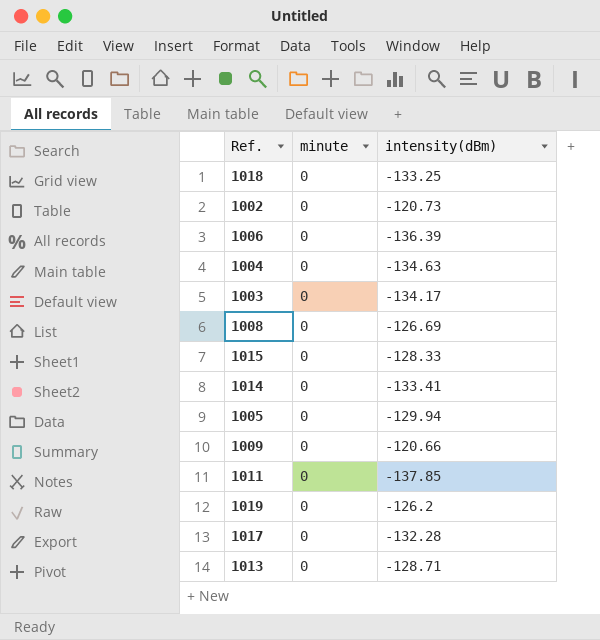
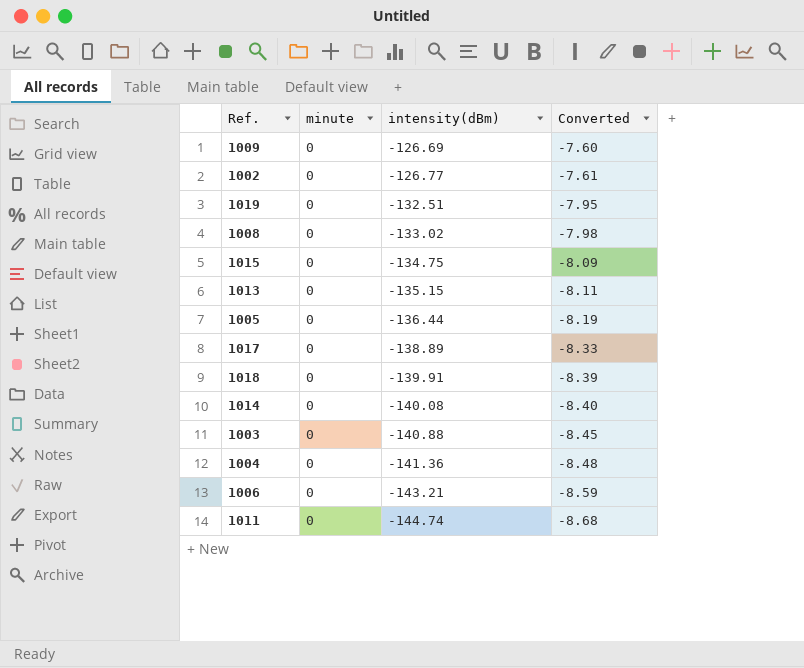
row order: none -> intensity(dBm) descending
column Converted | formula: none -> [intensity(dBm)] * 0.06
1009 | intensity(dBm): -120.66 -> -126.69
1002 | intensity(dBm): -120.73 -> -126.77
1019 | intensity(dBm): -126.2 -> -132.51
1008 | intensity(dBm): -126.69 -> -133.02
1015 | intensity(dBm): -128.33 -> -134.75
1013 | intensity(dBm): -128.71 -> -135.15
1005 | intensity(dBm): -129.94 -> -136.44
1017 | intensity(dBm): -132.28 -> -138.89
1018 | intensity(dBm): -133.25 -> -139.91
1014 | intensity(dBm): -133.41 -> -140.08
1003 | intensity(dBm): -134.17 -> -140.88
1004 | intensity(dBm): -134.63 -> -141.36
1006 | intensity(dBm): -136.39 -> -143.21
1011 | intensity(dBm): -137.85 -> -144.74

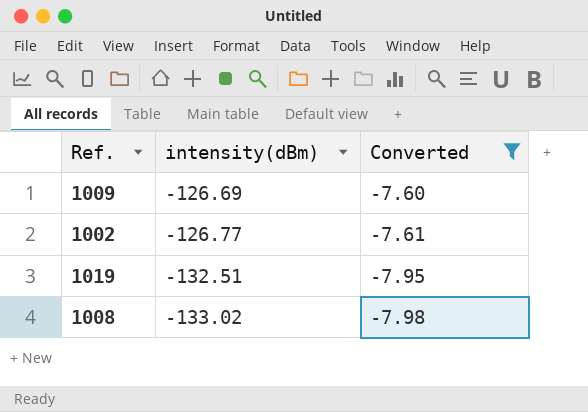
filter: none -> Converted >= -7.98
column minute | position: 2 -> none

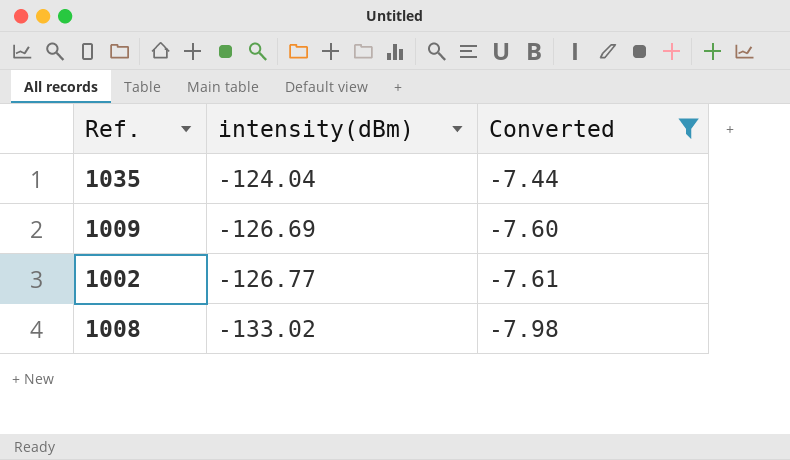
row 1019: -132.51 | -7.95 -> none
row 1035: none -> -124.04 | -7.44

